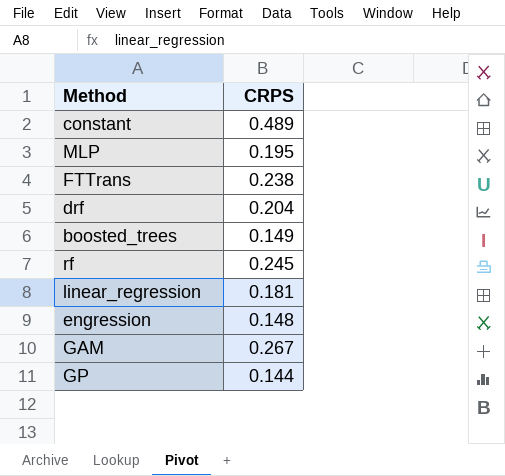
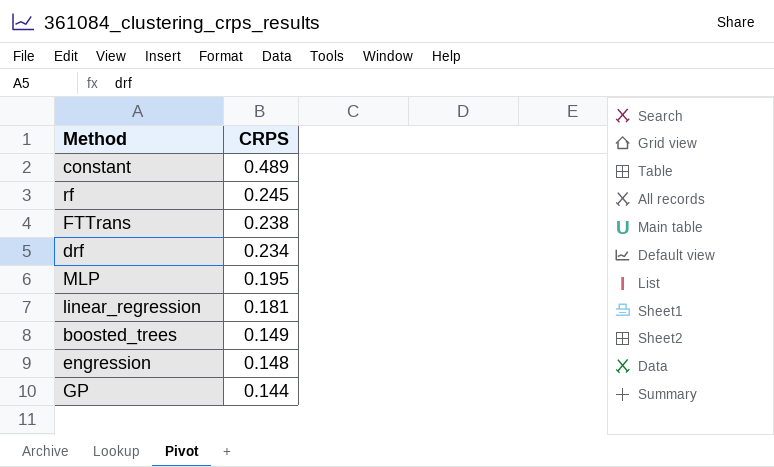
row order: none -> CRPS descending
row GAM: 0.267 -> none
drf | CRPS: 0.204 -> 0.234

